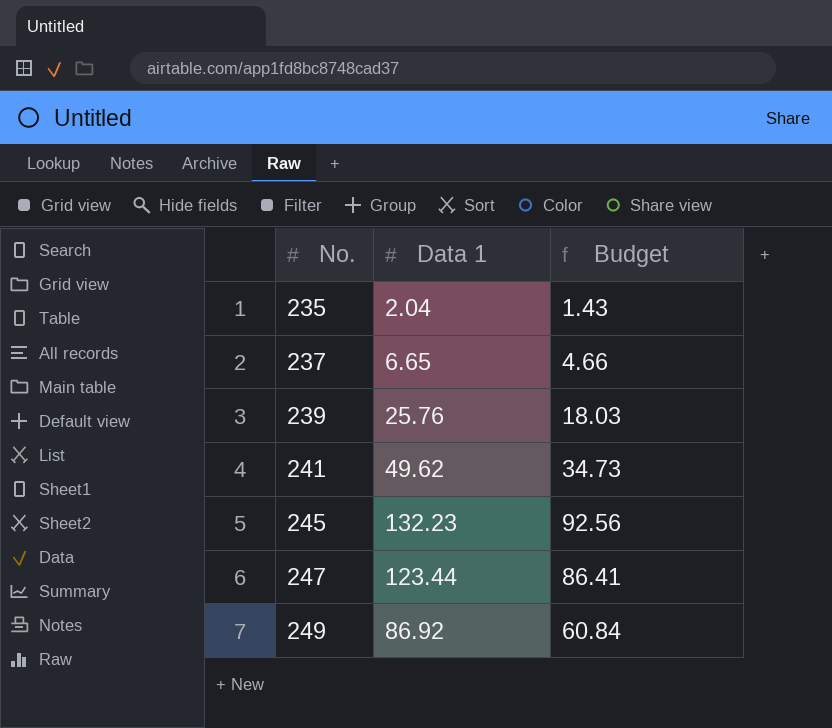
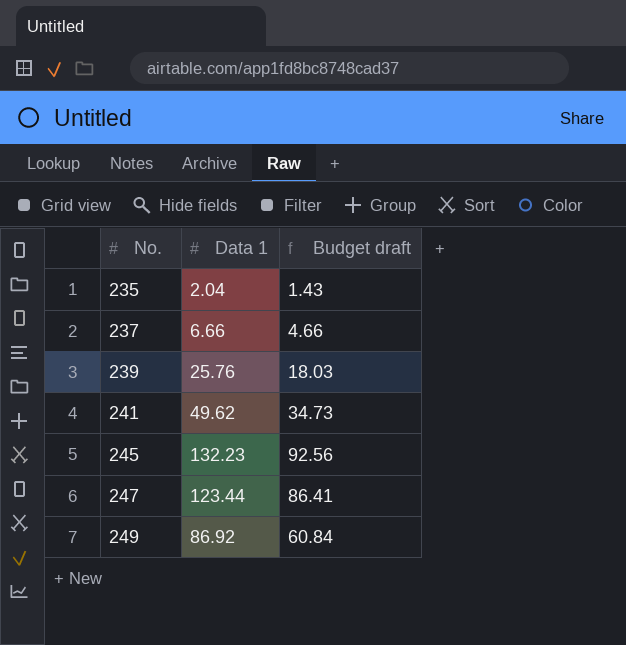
column name: Budget -> Budget draft
237 | Data 1: 6.65 -> 6.66

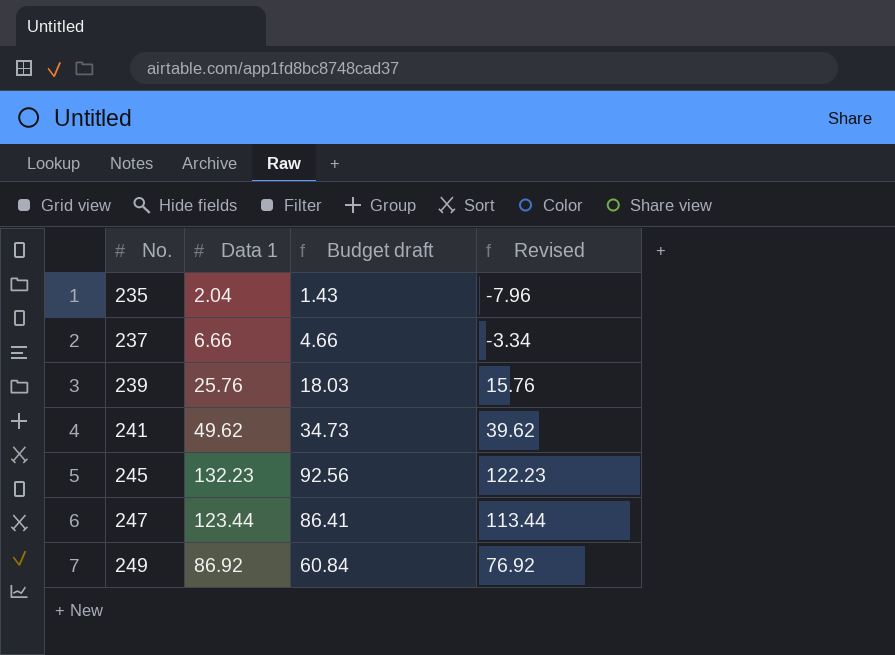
column Revised | formula: none -> [Data 1] - 10

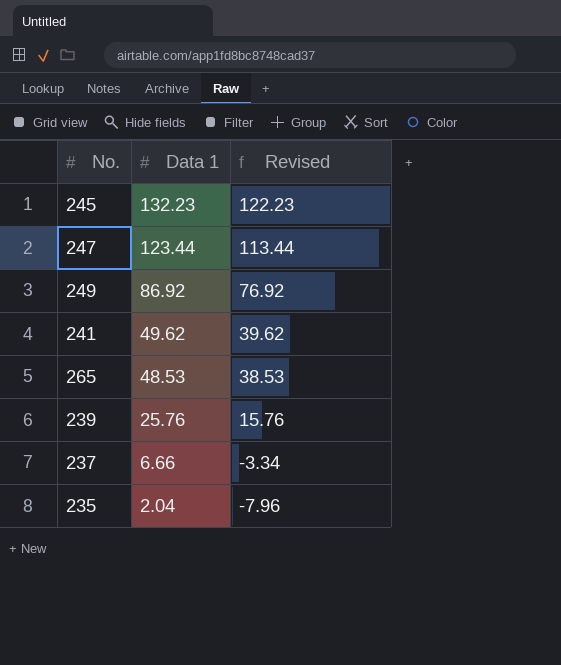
row order: No. ascending -> Data 1 descending
column Budget draft | formula: [Data 1] * 0.7 -> none
row 265: none -> 48.53 | 38.53

